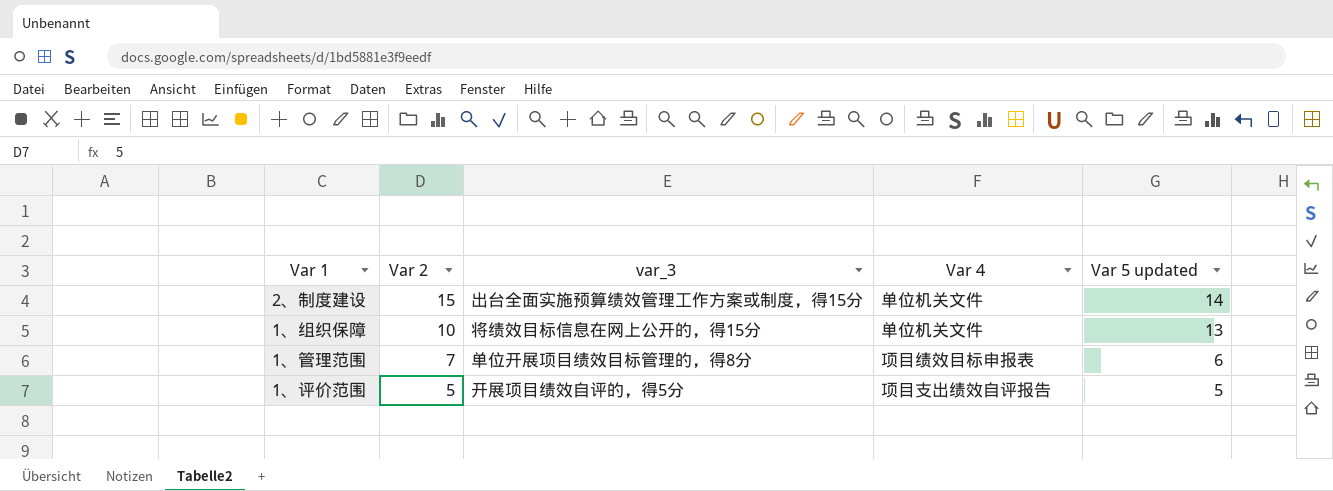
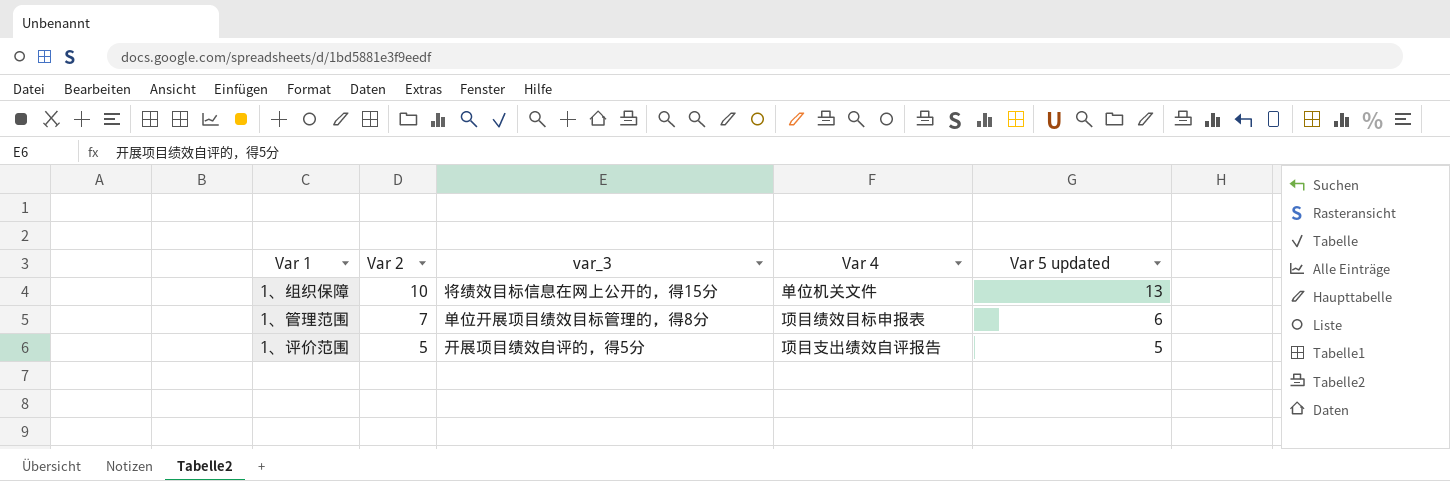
row 2、制度建设: 15 | 出台全面实施预算绩效管理工作方案或制度，得15分 | 单位机关文件 | 14 -> none

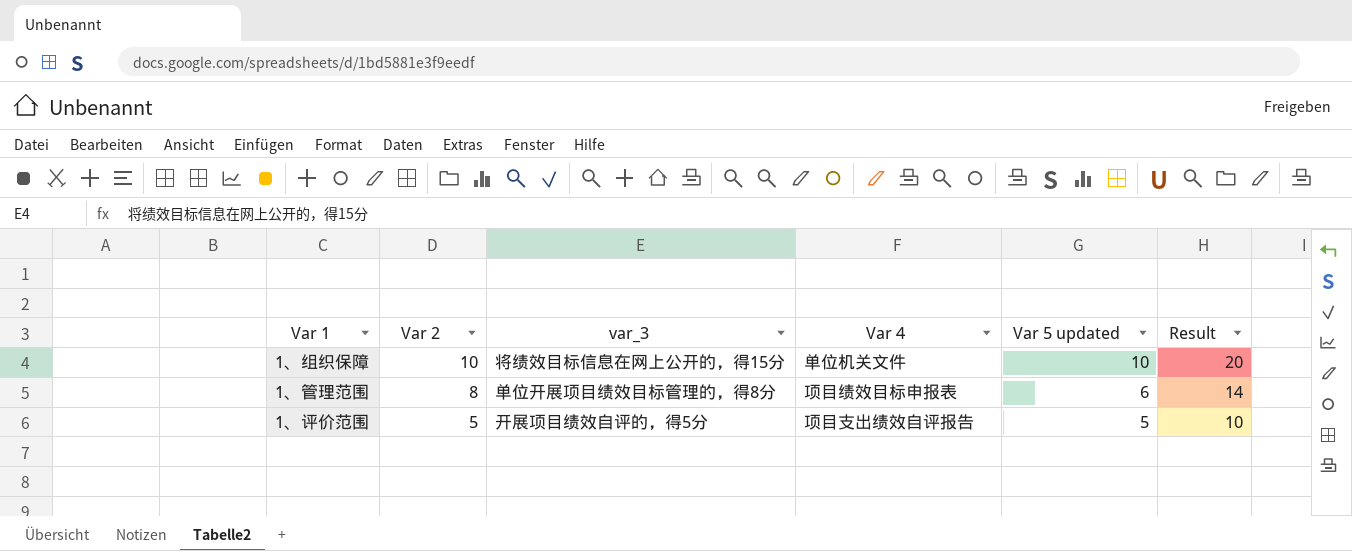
column Result | formula: none -> [Var 2] + [Var 5 updated]
1、组织保障 | Var 5 updated: 13 -> 10
1、管理范围 | Var 2: 7 -> 8

